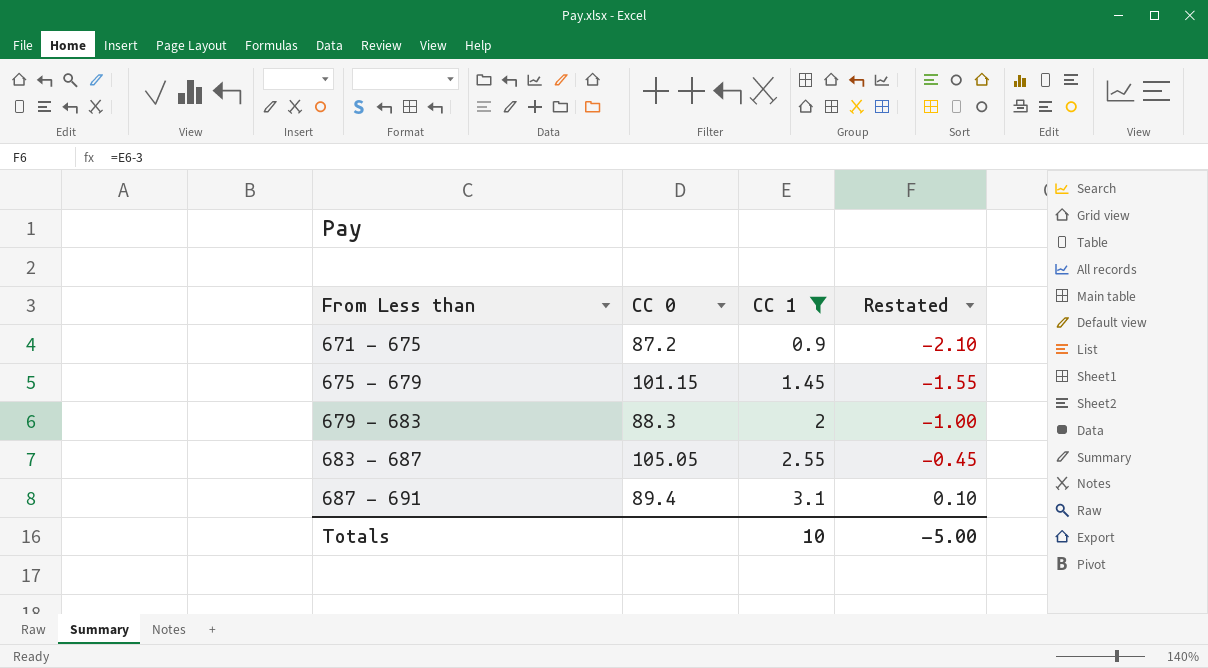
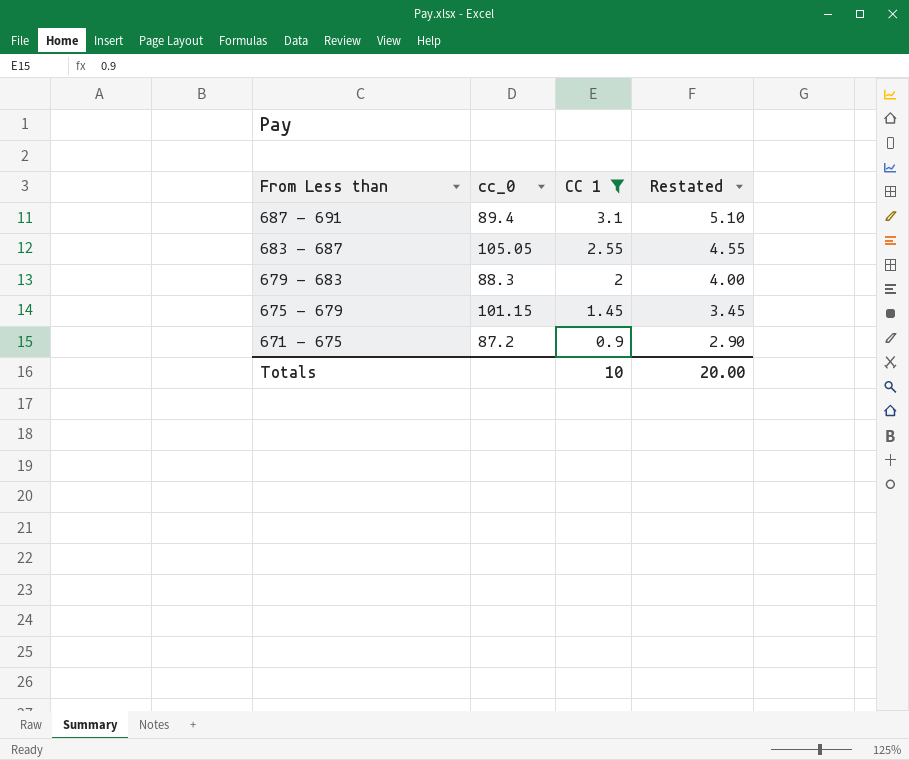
row order: From Less than ascending -> From Less than descending
column name: CC 0 -> cc_0
column Restated | formula: [CC 1] - 3 -> [CC 1] + 2
Totals | Restated: -5.00 -> 20.00

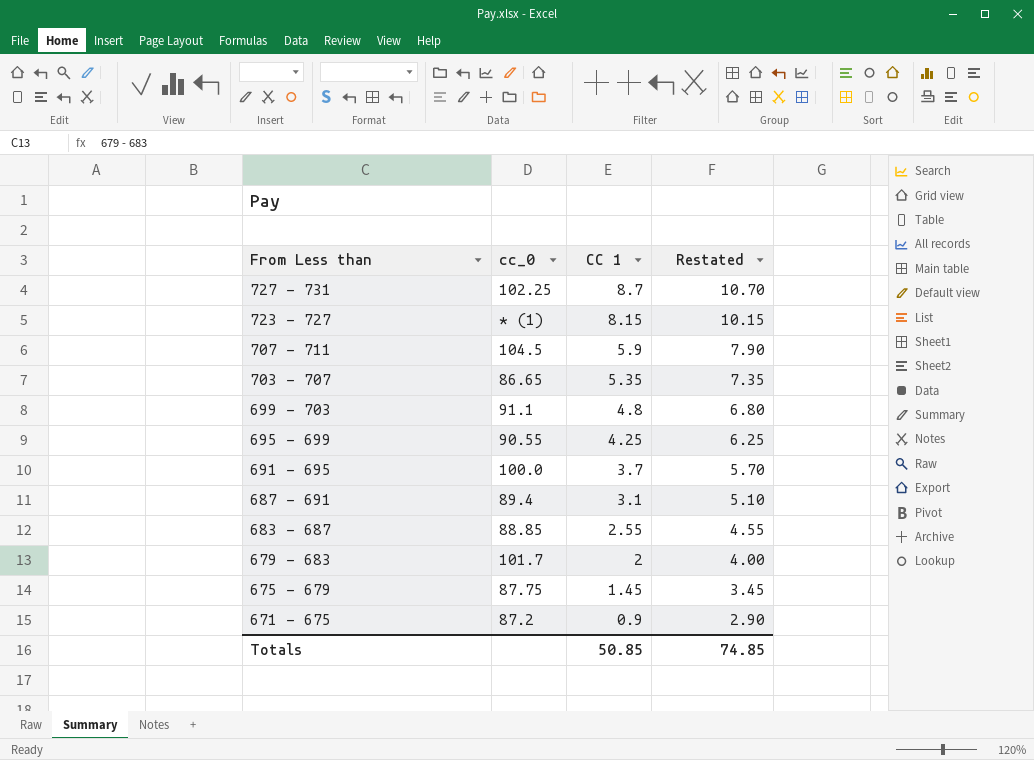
filter: CC 1 <= 3.1 -> none
683 - 687 | cc_0: 105.05 -> 88.85
679 - 683 | cc_0: 88.3 -> 101.7
675 - 679 | cc_0: 101.15 -> 87.75
Totals | CC 1: 10 -> 50.85
Totals | Restated: 20.00 -> 74.85

